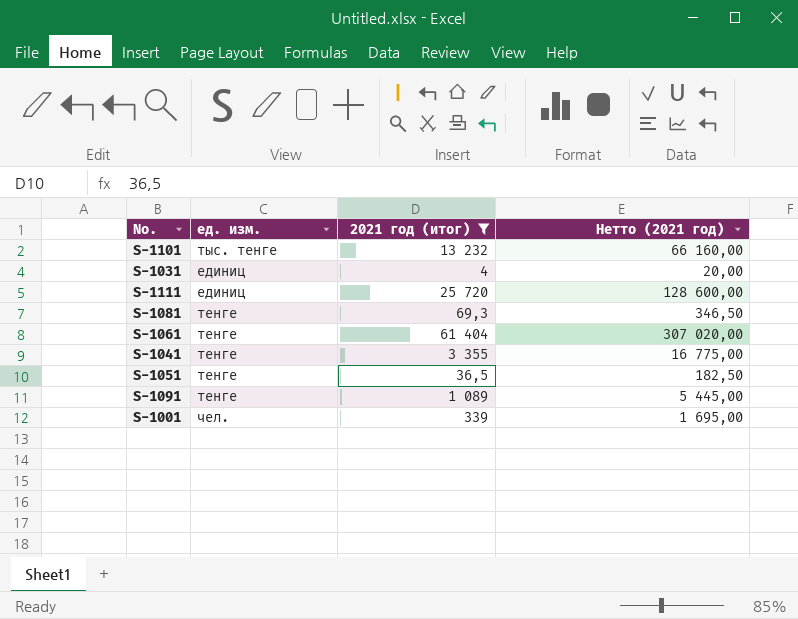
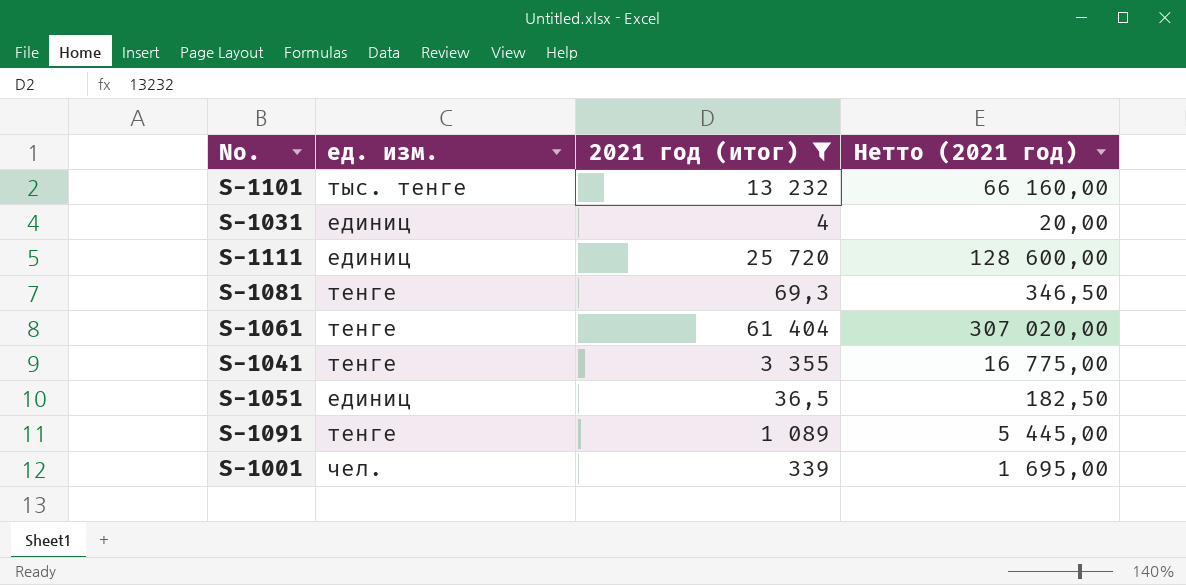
S-1051 | ед. изм.: тенге -> единиц

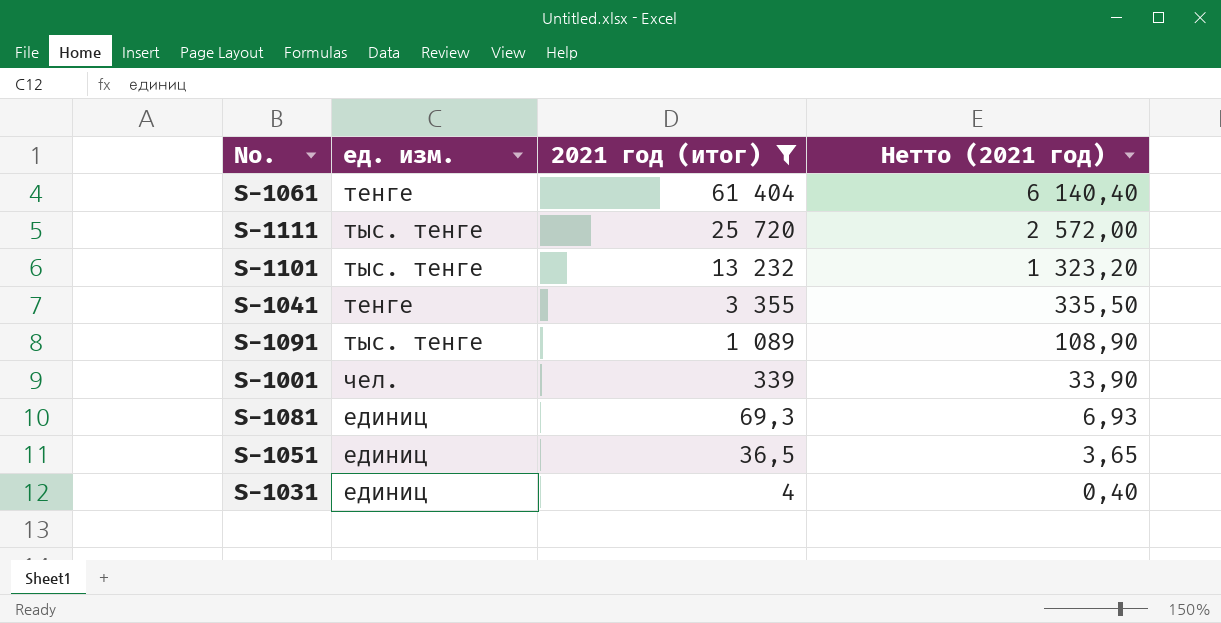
row order: none -> 2021 год (итог) descending
column Нетто (2021 год) | formula: [2021 год (итог)] * 5 -> [2021 год (итог)] * 0,1
S-1111 | ед. изм.: единиц -> тыс. тенге
S-1091 | ед. изм.: тенге -> тыс. тенге
S-1081 | ед. изм.: тенге -> единиц

